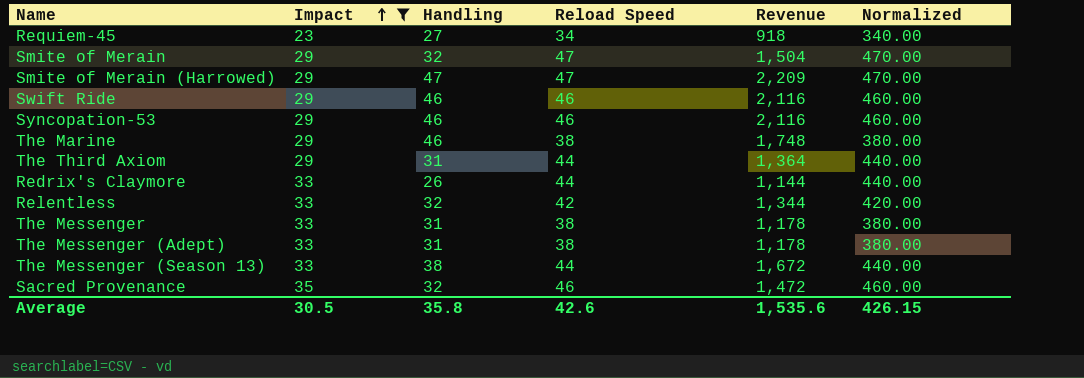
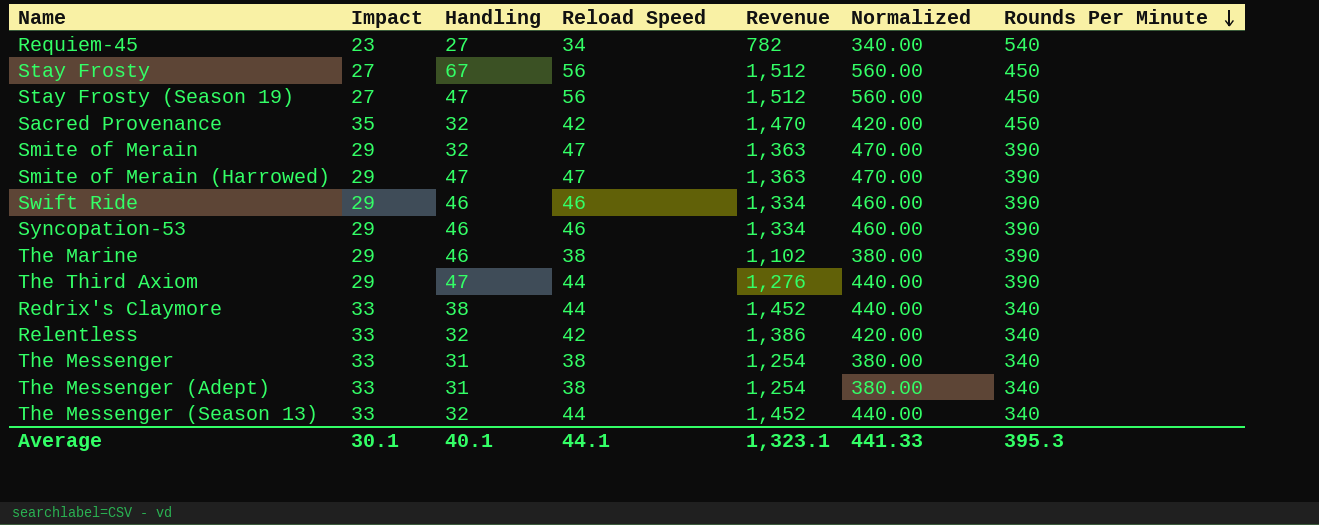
filter: Impact != 27 -> none
row order: Impact ascending -> Rounds Per Minute descending
column Revenue | formula: [Handling] * [Reload Speed] -> [Impact] * [Reload Speed]
column Rounds Per Minute | position: none -> 7
Sacred Provenance | Reload Speed: 46 -> 42
Sacred Provenance | Normalized: 460.00 -> 420.00
The Third Axiom | Handling: 31 -> 47
Redrix's Claymore | Handling: 26 -> 38
The Messenger (Season 13) | Handling: 38 -> 32
Average | Impact: 30.5 -> 30.1
Average | Handling: 35.8 -> 40.1
Average | Reload Speed: 42.6 -> 44.1
Average | Revenue: 1,535.6 -> 1,323.1
Average | Normalized: 426.15 -> 441.33

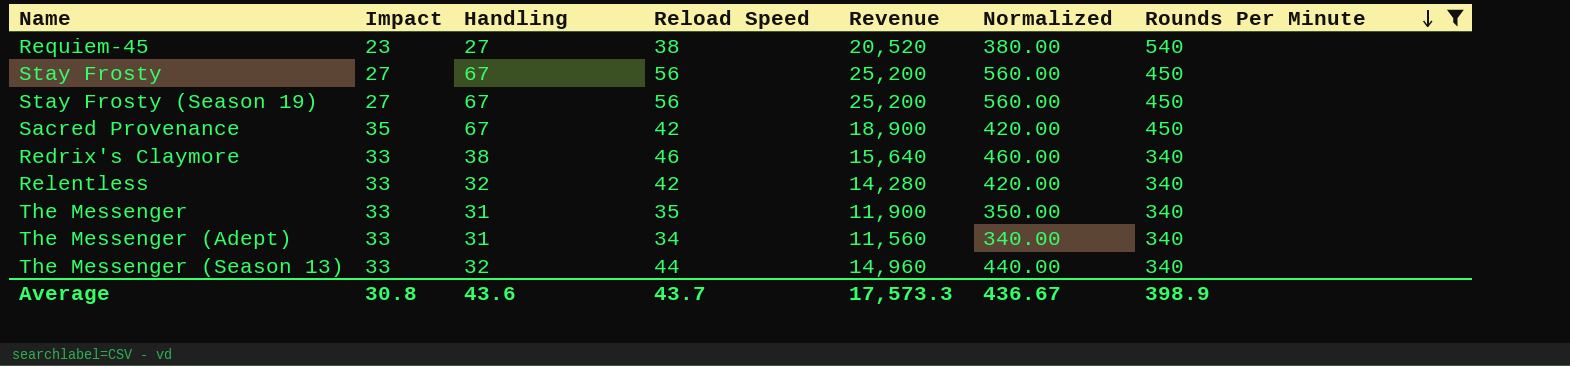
filter: none -> Rounds Per Minute != 390
column Revenue | formula: [Impact] * [Reload Speed] -> [Reload Speed] * [Rounds Per Minute]
Requiem-45 | Reload Speed: 34 -> 38
Requiem-45 | Normalized: 340.00 -> 380.00
Stay Frosty (Season 19) | Handling: 47 -> 67
Sacred Provenance | Handling: 32 -> 67
Redrix's Claymore | Reload Speed: 44 -> 46
Redrix's Claymore | Normalized: 440.00 -> 460.00
The Messenger | Reload Speed: 38 -> 35
The Messenger | Normalized: 380.00 -> 350.00
The Messenger (Adept) | Reload Speed: 38 -> 34
The Messenger (Adept) | Normalized: 380.00 -> 340.00
Average | Impact: 30.1 -> 30.8
Average | Handling: 40.1 -> 43.6
Average | Reload Speed: 44.1 -> 43.7
Average | Revenue: 1,323.1 -> 17,573.3
Average | Normalized: 441.33 -> 436.67
Average | Rounds Per Minute: 395.3 -> 398.9

